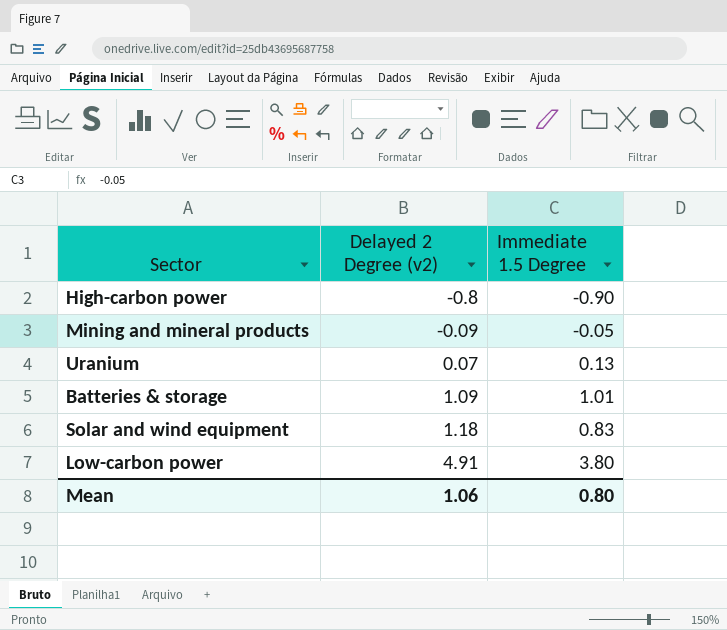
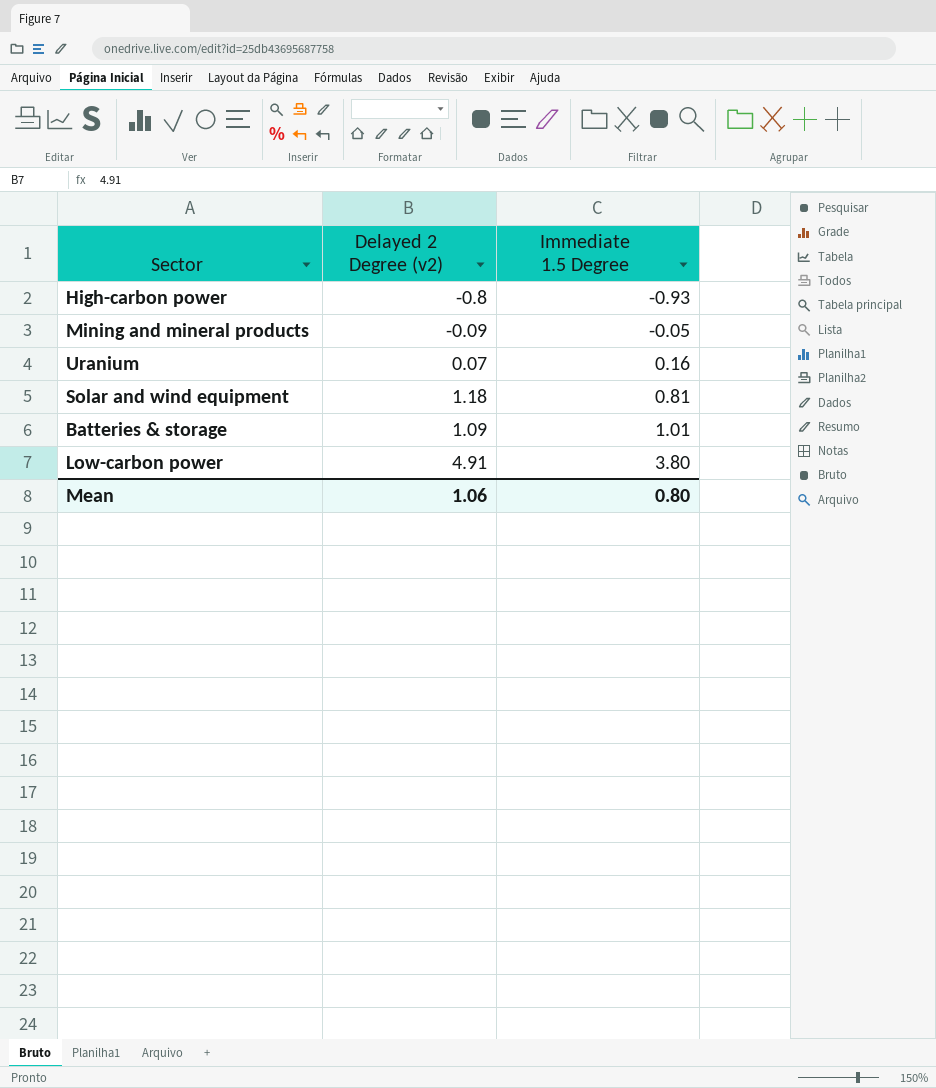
row order: Delayed 2 Degree (v2) ascending -> Immediate 1.5 Degree ascending
High-carbon power | Immediate 1.5 Degree: -0.90 -> -0.93
Uranium | Immediate 1.5 Degree: 0.13 -> 0.16
Solar and wind equipment | Immediate 1.5 Degree: 0.83 -> 0.81

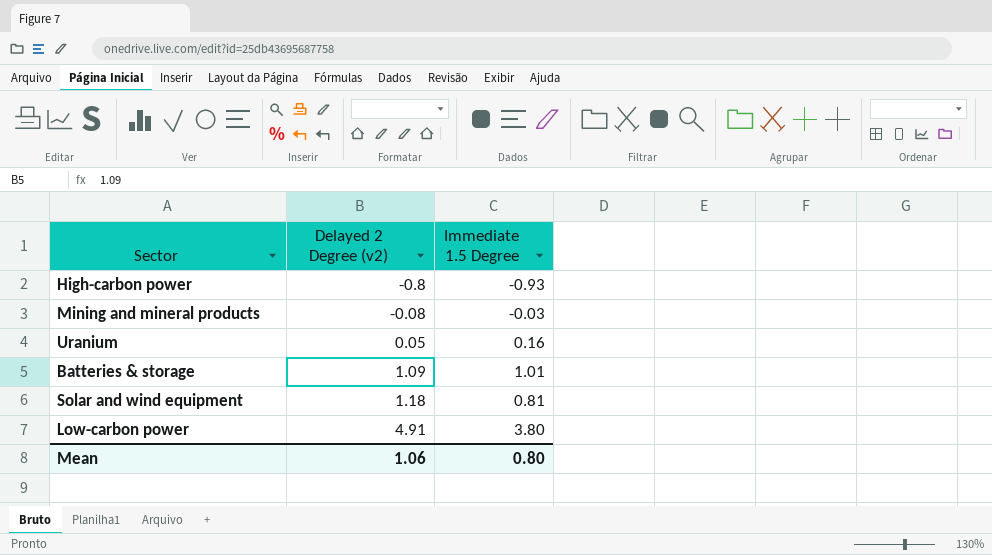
row order: Immediate 1.5 Degree ascending -> Delayed 2 Degree (v2) ascending
Mining and mineral products | Delayed 2 Degree (v2): -0.09 -> -0.08
Mining and mineral products | Immediate 1.5 Degree: -0.05 -> -0.03
Uranium | Delayed 2 Degree (v2): 0.07 -> 0.05

